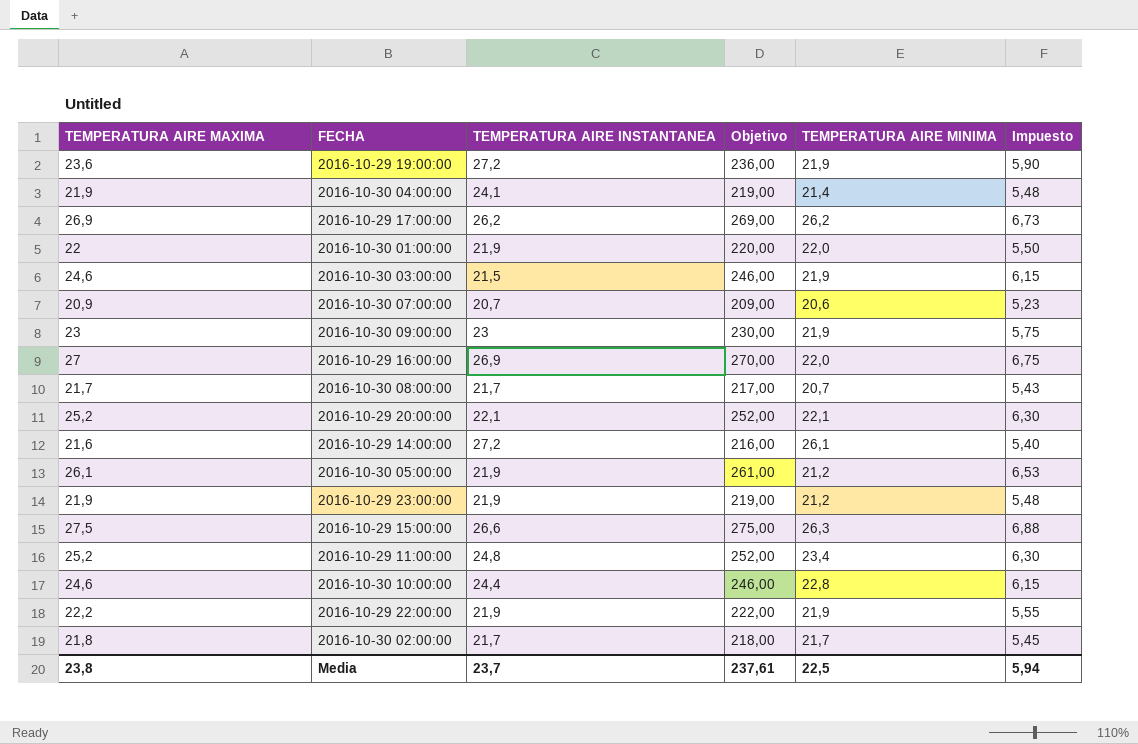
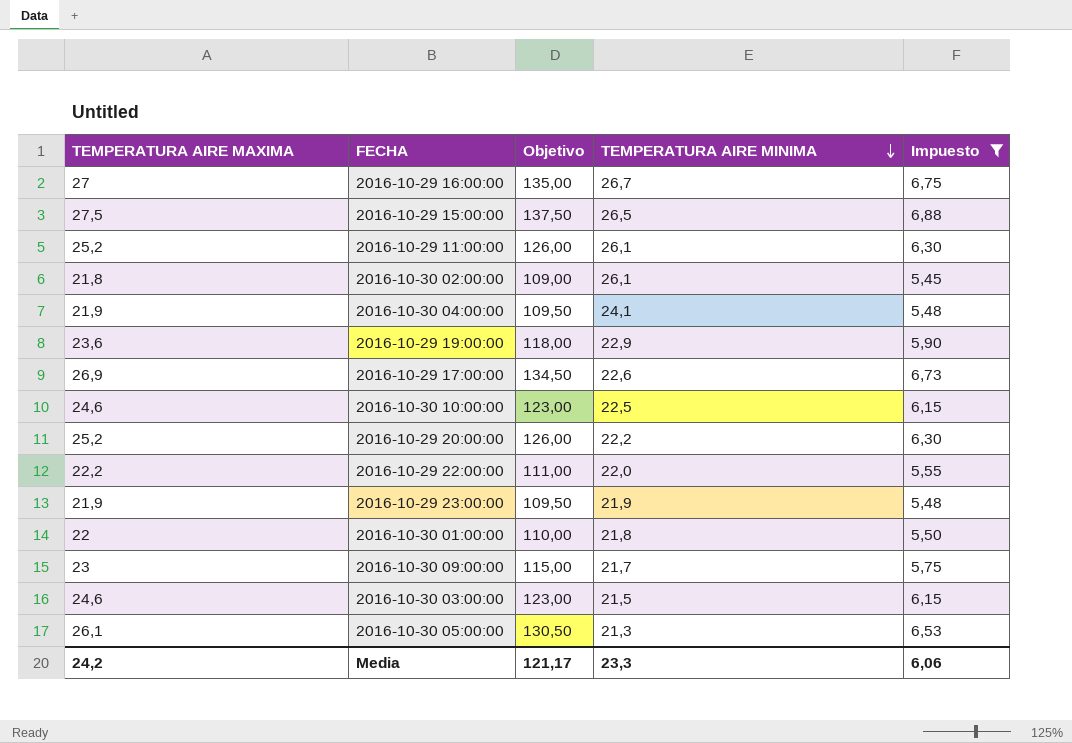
filter: none -> Impuesto >= 5,45
row order: none -> TEMPERATURA AIRE MINIMA descending
column TEMPERATURA AIRE INSTANTANEA | position: 3 -> none
column Objetivo | formula: [TEMPERATURA AIRE MAXIMA] * 10 -> [TEMPERATURA AIRE MAXIMA] * 5
2016-10-29 16:00:00 | TEMPERATURA AIRE MINIMA: 22,0 -> 26,7
2016-10-29 15:00:00 | TEMPERATURA AIRE MINIMA: 26,3 -> 26,5
2016-10-29 11:00:00 | TEMPERATURA AIRE MINIMA: 23,4 -> 26,1
2016-10-30 02:00:00 | TEMPERATURA AIRE MINIMA: 21,7 -> 26,1
2016-10-30 04:00:00 | TEMPERATURA AIRE MINIMA: 21,4 -> 24,1
2016-10-29 19:00:00 | TEMPERATURA AIRE MINIMA: 21,9 -> 22,9
2016-10-29 17:00:00 | TEMPERATURA AIRE MINIMA: 26,2 -> 22,6
2016-10-30 10:00:00 | TEMPERATURA AIRE MINIMA: 22,8 -> 22,5
2016-10-29 20:00:00 | TEMPERATURA AIRE MINIMA: 22,1 -> 22,2
2016-10-29 22:00:00 | TEMPERATURA AIRE MINIMA: 21,9 -> 22,0
2016-10-29 23:00:00 | TEMPERATURA AIRE MINIMA: 21,2 -> 21,9
2016-10-30 01:00:00 | TEMPERATURA AIRE MINIMA: 22,0 -> 21,8
2016-10-30 09:00:00 | TEMPERATURA AIRE MINIMA: 21,9 -> 21,7
2016-10-30 03:00:00 | TEMPERATURA AIRE MINIMA: 21,9 -> 21,5
2016-10-30 05:00:00 | TEMPERATURA AIRE MINIMA: 21,2 -> 21,3
Media | TEMPERATURA AIRE MAXIMA: 23,8 -> 24,2
Media | Objetivo: 237,61 -> 121,17
Media | TEMPERATURA AIRE MINIMA: 22,5 -> 23,3
Media | Impuesto: 5,94 -> 6,06

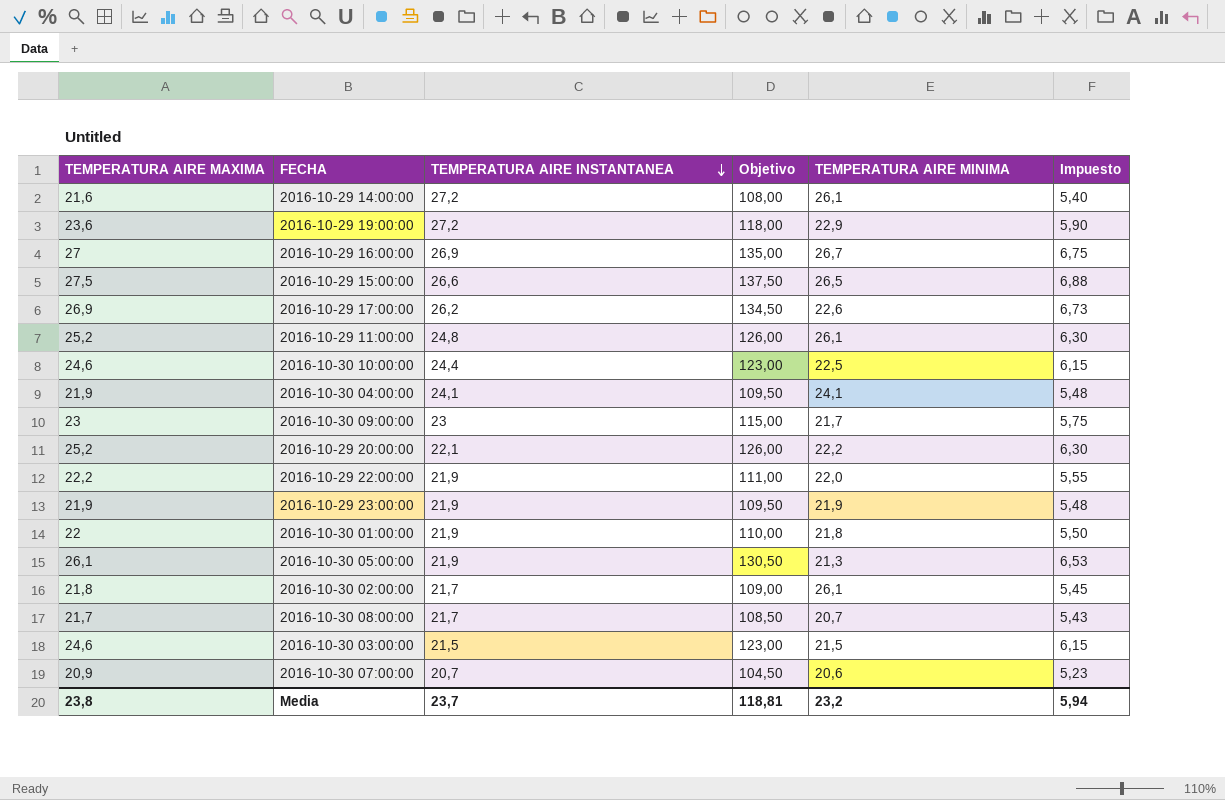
filter: Impuesto >= 5,45 -> none
row order: TEMPERATURA AIRE MINIMA descending -> TEMPERATURA AIRE INSTANTANEA descending
column TEMPERATURA AIRE INSTANTANEA | position: none -> 3
Media | TEMPERATURA AIRE MAXIMA: 24,2 -> 23,8
Media | Objetivo: 121,17 -> 118,81
Media | TEMPERATURA AIRE MINIMA: 23,3 -> 23,2
Media | Impuesto: 6,06 -> 5,94

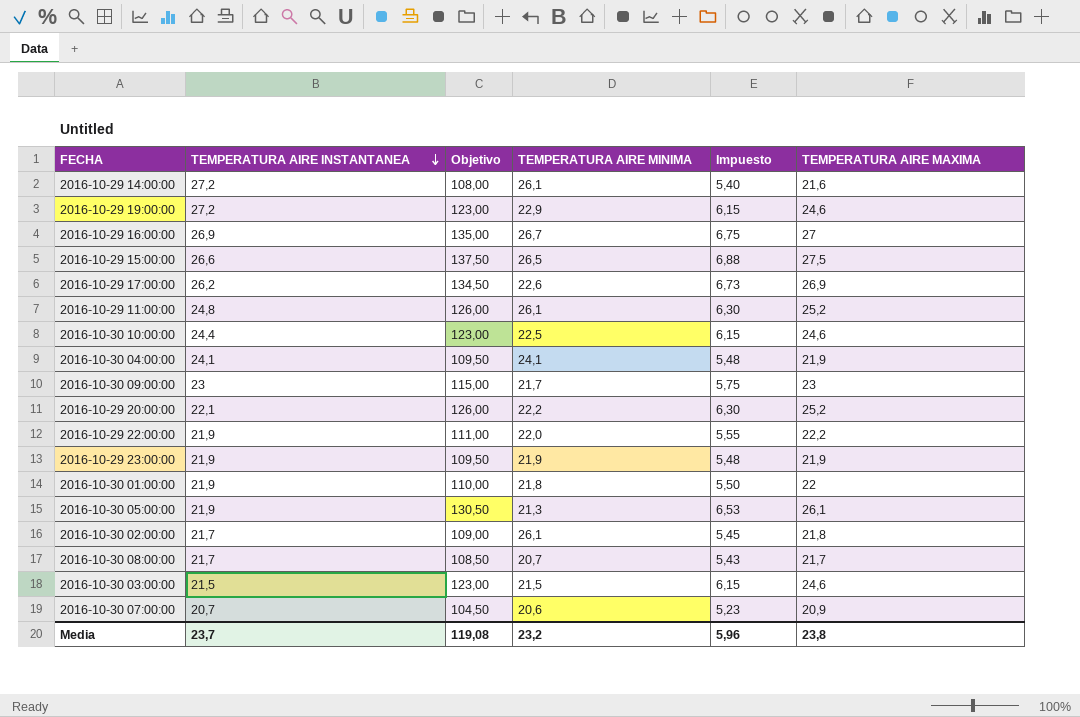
column TEMPERATURA AIRE MAXIMA | position: 1 -> 6
2016-10-29 19:00:00 | Objetivo: 118,00 -> 123,00
2016-10-29 19:00:00 | Impuesto: 5,90 -> 6,15
2016-10-29 19:00:00 | TEMPERATURA AIRE MAXIMA: 23,6 -> 24,6
Media | Objetivo: 118,81 -> 119,08
Media | Impuesto: 5,94 -> 5,96

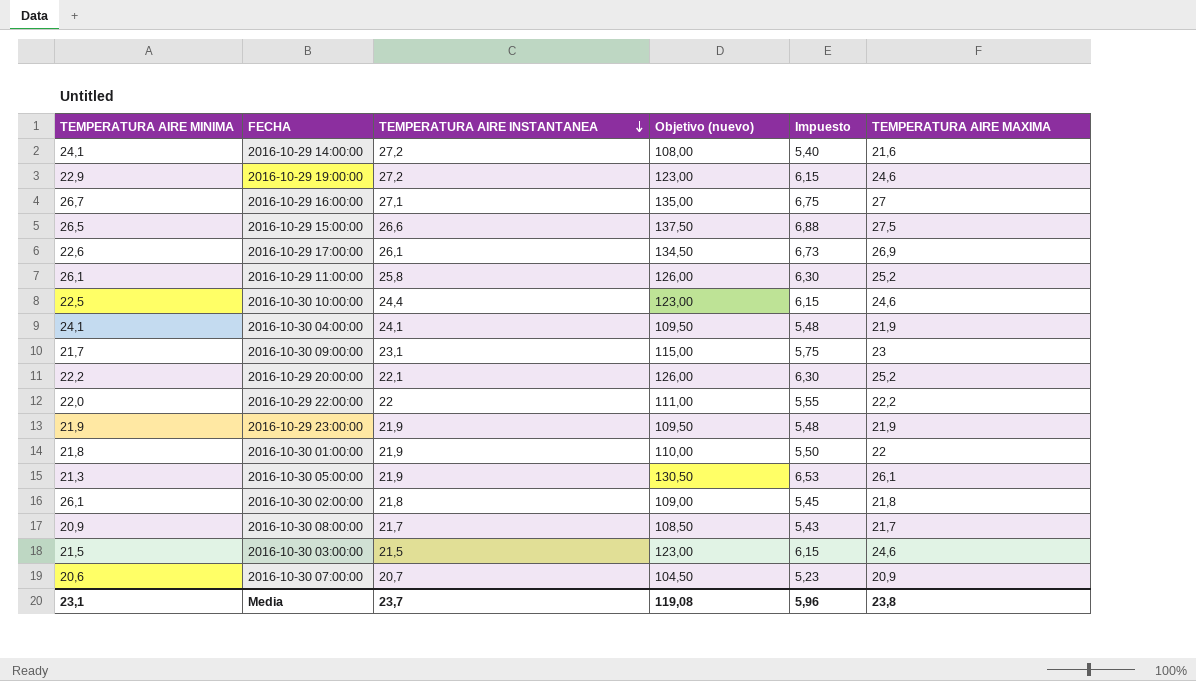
column TEMPERATURA AIRE MINIMA | position: 4 -> 1
column name: Objetivo -> Objetivo (nuevo)
2016-10-29 14:00:00 | TEMPERATURA AIRE MINIMA: 26,1 -> 24,1
2016-10-29 16:00:00 | TEMPERATURA AIRE INSTANTANEA: 26,9 -> 27,1
2016-10-29 17:00:00 | TEMPERATURA AIRE INSTANTANEA: 26,2 -> 26,1
2016-10-29 11:00:00 | TEMPERATURA AIRE INSTANTANEA: 24,8 -> 25,8
2016-10-30 09:00:00 | TEMPERATURA AIRE INSTANTANEA: 23 -> 23,1
2016-10-29 22:00:00 | TEMPERATURA AIRE INSTANTANEA: 21,9 -> 22
2016-10-30 02:00:00 | TEMPERATURA AIRE INSTANTANEA: 21,7 -> 21,8
2016-10-30 08:00:00 | TEMPERATURA AIRE MINIMA: 20,7 -> 20,9
Media | TEMPERATURA AIRE MINIMA: 23,2 -> 23,1

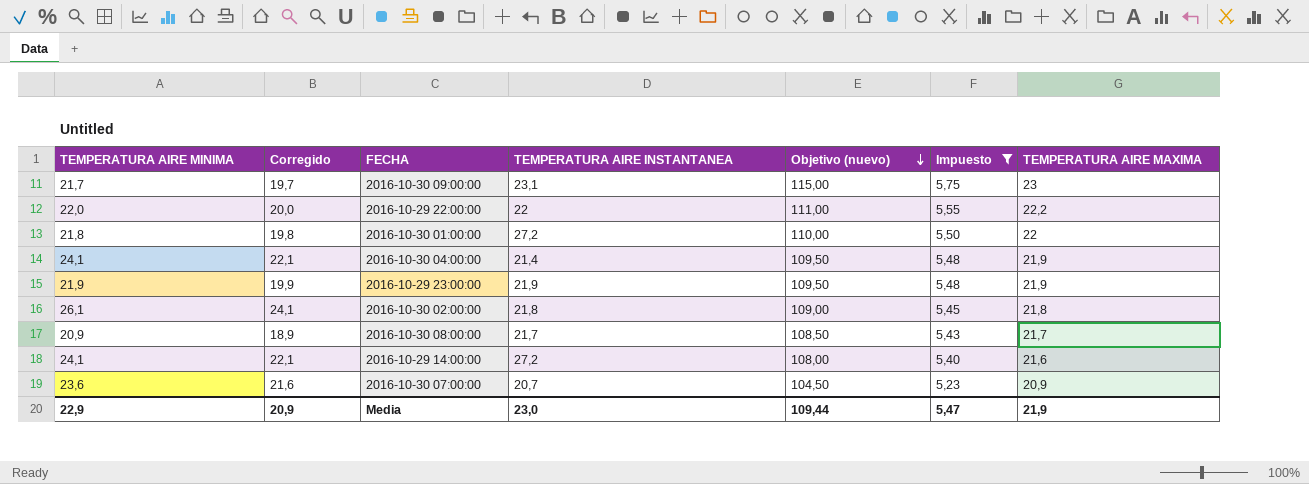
filter: none -> Impuesto <= 5,75
row order: TEMPERATURA AIRE INSTANTANEA descending -> Objetivo (nuevo) descending
column Corregido | formula: none -> [TEMPERATURA AIRE MINIMA] - 2
2016-10-30 01:00:00 | TEMPERATURA AIRE INSTANTANEA: 21,9 -> 27,2
2016-10-30 04:00:00 | TEMPERATURA AIRE INSTANTANEA: 24,1 -> 21,4
2016-10-30 07:00:00 | TEMPERATURA AIRE MINIMA: 20,6 -> 23,6
Media | TEMPERATURA AIRE MINIMA: 23,1 -> 22,9
Media | TEMPERATURA AIRE INSTANTANEA: 23,7 -> 23,0
Media | Objetivo (nuevo): 119,08 -> 109,44
Media | Impuesto: 5,96 -> 5,47
Media | TEMPERATURA AIRE MAXIMA: 23,8 -> 21,9

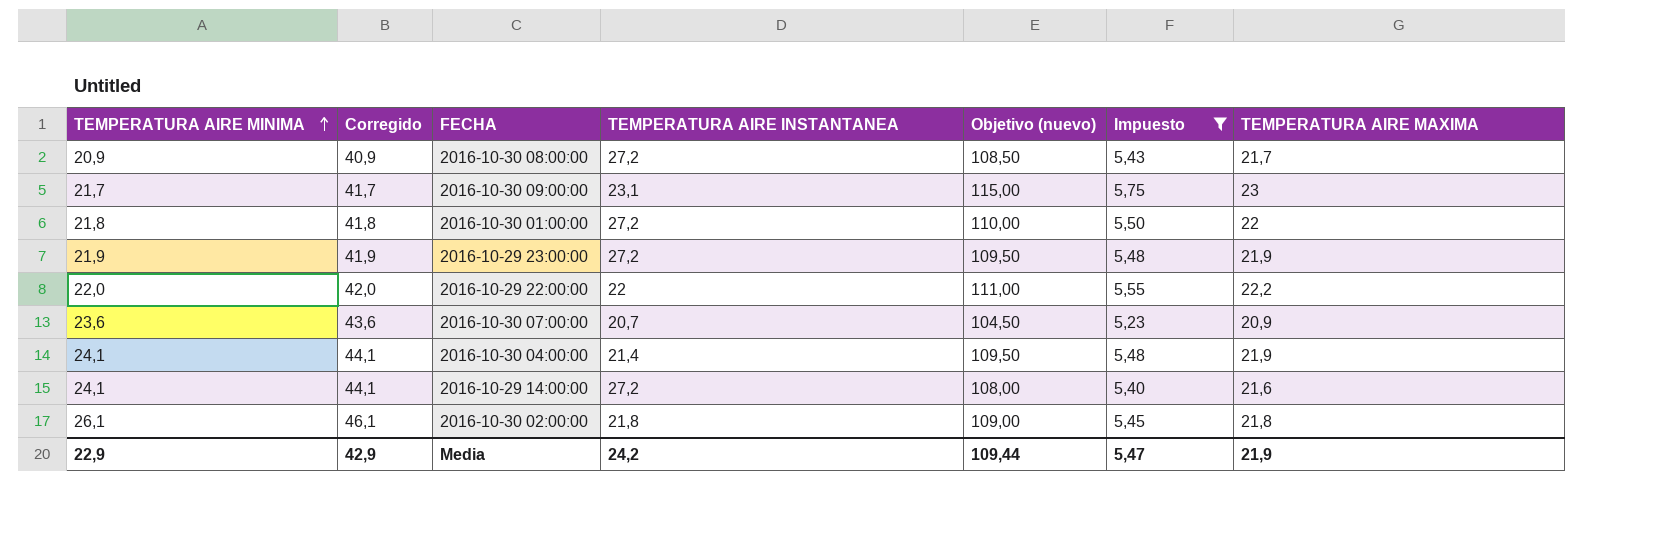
row order: Objetivo (nuevo) descending -> TEMPERATURA AIRE MINIMA ascending
column Corregido | formula: [TEMPERATURA AIRE MINIMA] - 2 -> [TEMPERATURA AIRE MINIMA] + 20
2016-10-30 08:00:00 | TEMPERATURA AIRE INSTANTANEA: 21,7 -> 27,2
2016-10-29 23:00:00 | TEMPERATURA AIRE INSTANTANEA: 21,9 -> 27,2
Media | Corregido: 20,9 -> 42,9
Media | TEMPERATURA AIRE INSTANTANEA: 23,0 -> 24,2

